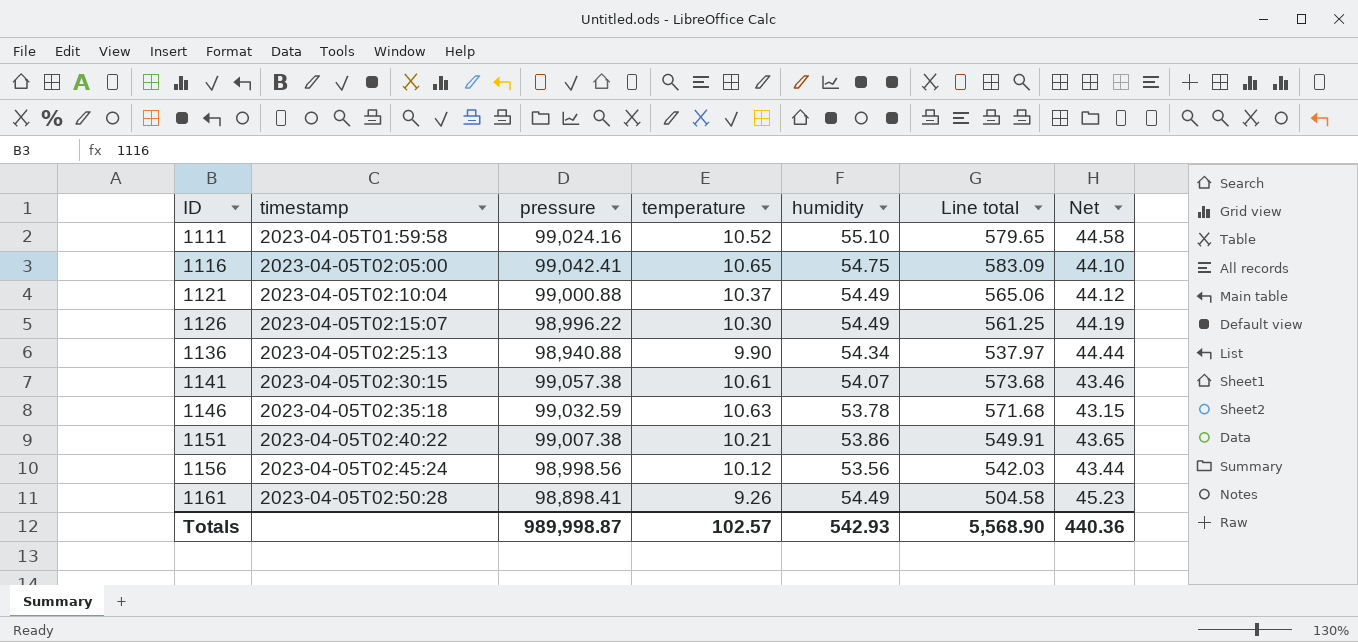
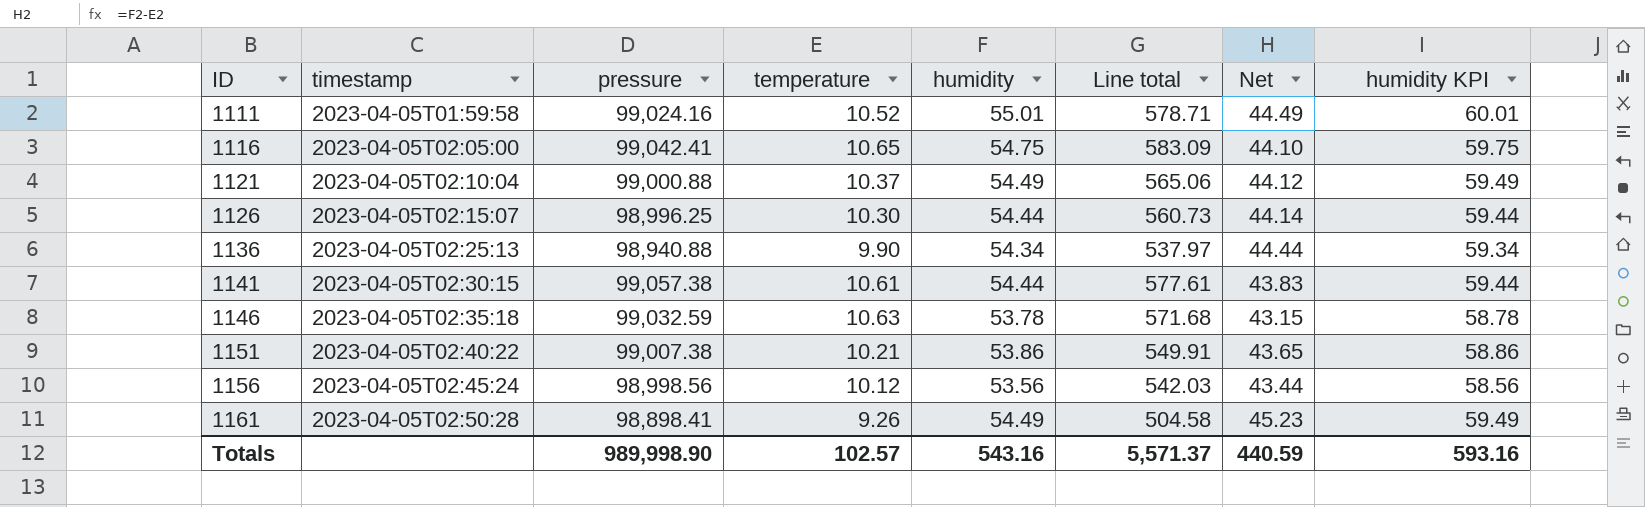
column humidity KPI | formula: none -> [humidity] + 5
1111 | humidity: 55.10 -> 55.01
1111 | Line total: 579.65 -> 578.71
1111 | Net: 44.58 -> 44.49
1126 | pressure: 98,996.22 -> 98,996.25
1126 | humidity: 54.49 -> 54.44
1126 | Line total: 561.25 -> 560.73
1126 | Net: 44.19 -> 44.14
1141 | humidity: 54.07 -> 54.44
1141 | Line total: 573.68 -> 577.61
1141 | Net: 43.46 -> 43.83
Totals | pressure: 989,998.87 -> 989,998.90
Totals | humidity: 542.93 -> 543.16
Totals | Line total: 5,568.90 -> 5,571.37
Totals | Net: 440.36 -> 440.59

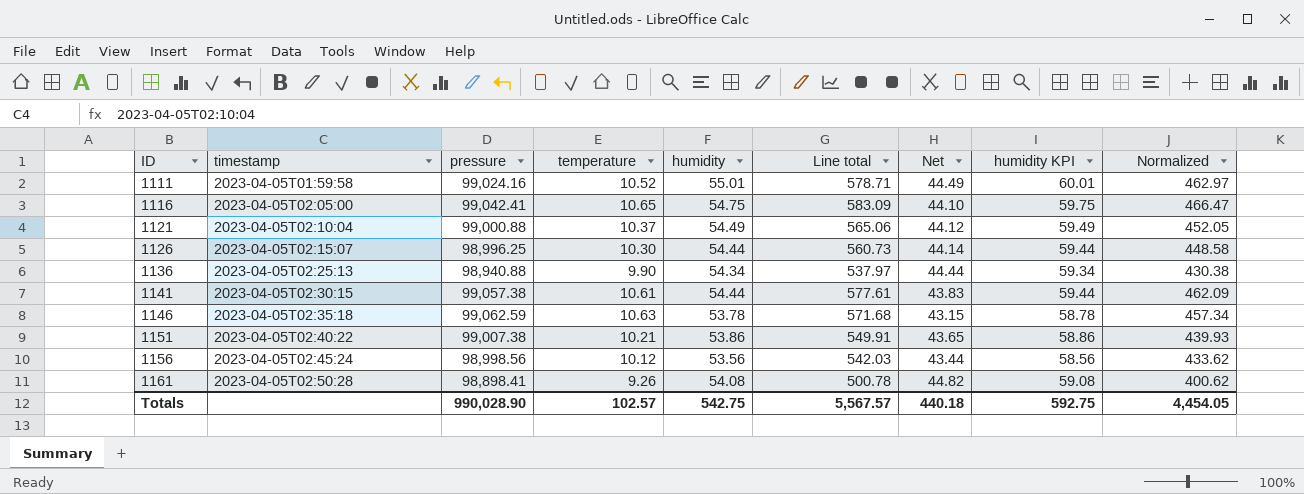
column Normalized | formula: none -> [Line total] * 0.8
1146 | pressure: 99,032.59 -> 99,062.59
1161 | humidity: 54.49 -> 54.08
1161 | Line total: 504.58 -> 500.78
1161 | Net: 45.23 -> 44.82
1161 | humidity KPI: 59.49 -> 59.08
Totals | pressure: 989,998.90 -> 990,028.90
Totals | humidity: 543.16 -> 542.75
Totals | Line total: 5,571.37 -> 5,567.57
Totals | Net: 440.59 -> 440.18
Totals | humidity KPI: 593.16 -> 592.75

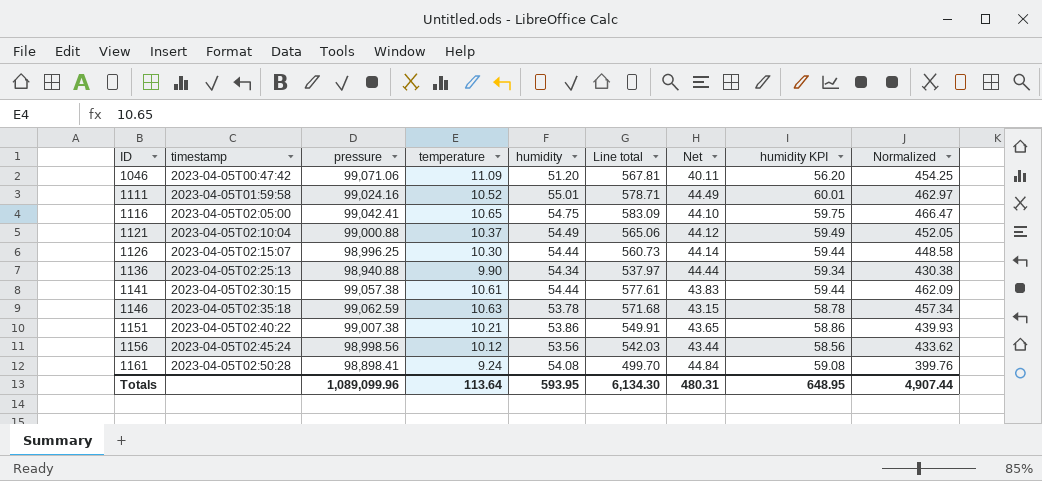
row 1046: none -> 2023-04-05T00:47:42 | 99,071.06 | 11.09 | 51.20 | 567.81 | 40.11 | 56.20 | 454.25
1161 | temperature: 9.26 -> 9.24
1161 | Line total: 500.78 -> 499.70
1161 | Net: 44.82 -> 44.84
1161 | Normalized: 400.62 -> 399.76
Totals | pressure: 990,028.90 -> 1,089,099.96
Totals | temperature: 102.57 -> 113.64
Totals | humidity: 542.75 -> 593.95
Totals | Line total: 5,567.57 -> 6,134.30
Totals | Net: 440.18 -> 480.31
Totals | humidity KPI: 592.75 -> 648.95
Totals | Normalized: 4,454.05 -> 4,907.44

